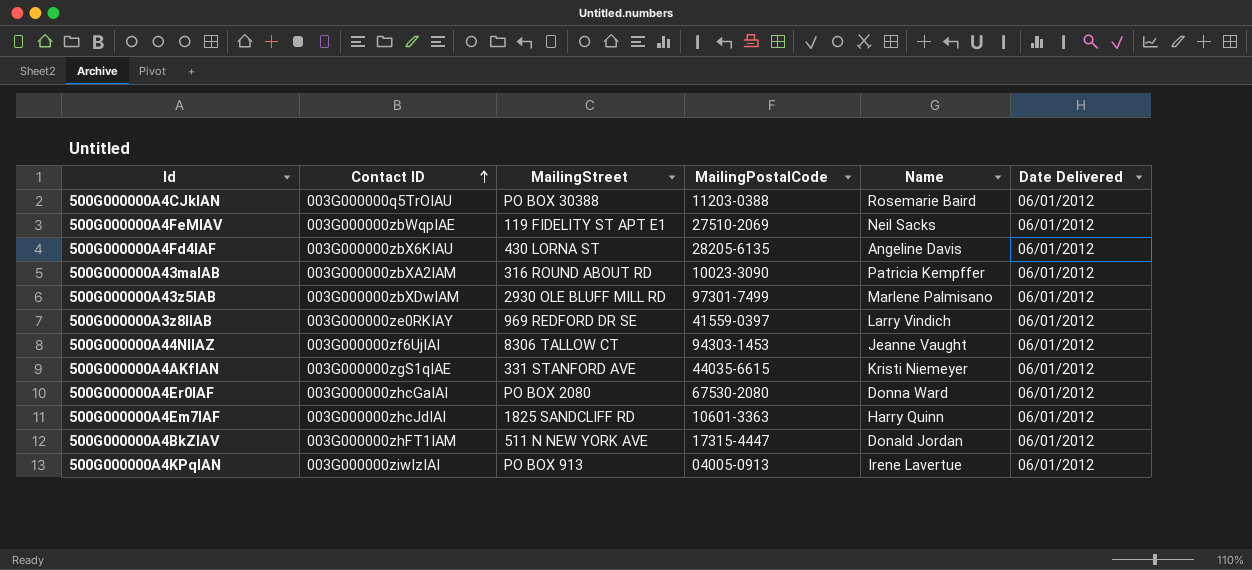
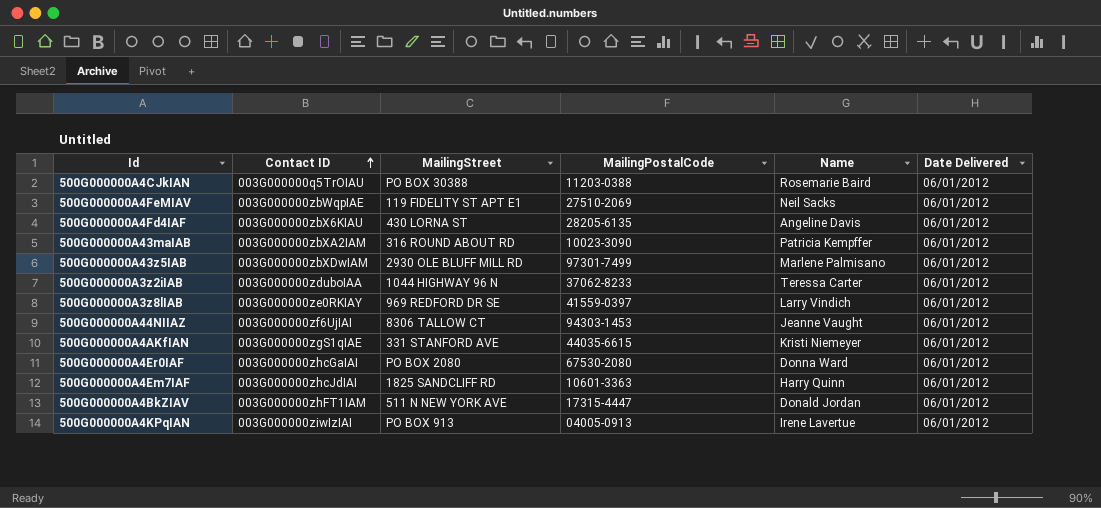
row 500G000000A3z2iIAB: none -> 003G000000zduboIAA | 1044 HIGHWAY 96 N | 37062-8233 | Teressa Carter | 06/01/2012

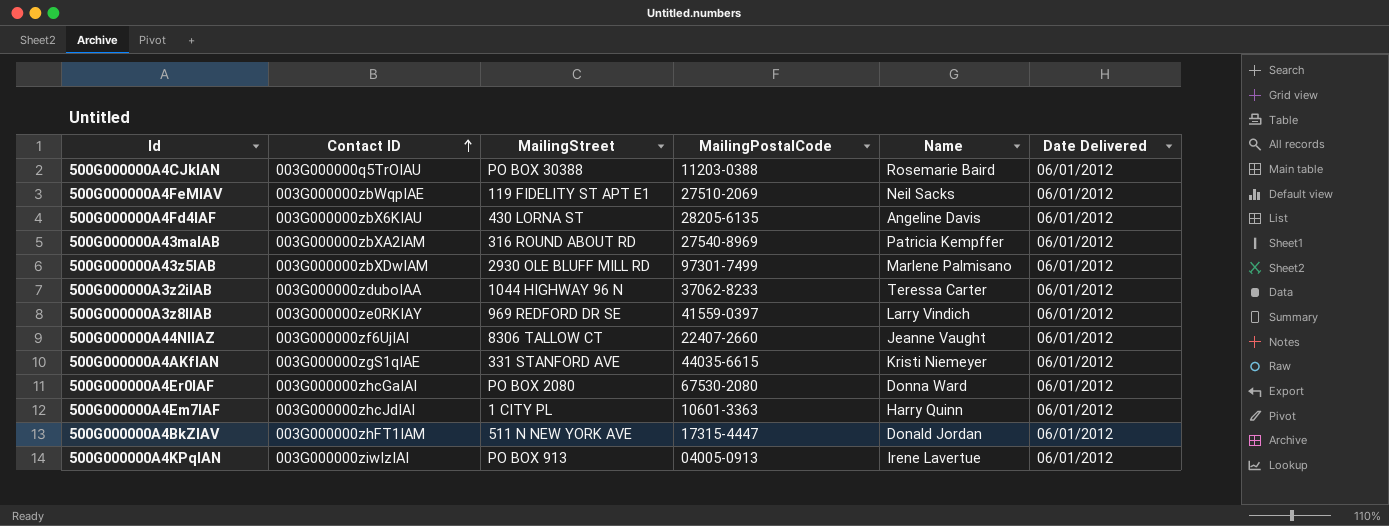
500G000000A43maIAB | MailingPostalCode: 10023-3090 -> 27540-8969
500G000000A44NIIAZ | MailingPostalCode: 94303-1453 -> 22407-2660
500G000000A4Em7IAF | MailingStreet: 1825 SANDCLIFF RD -> 1 CITY PL

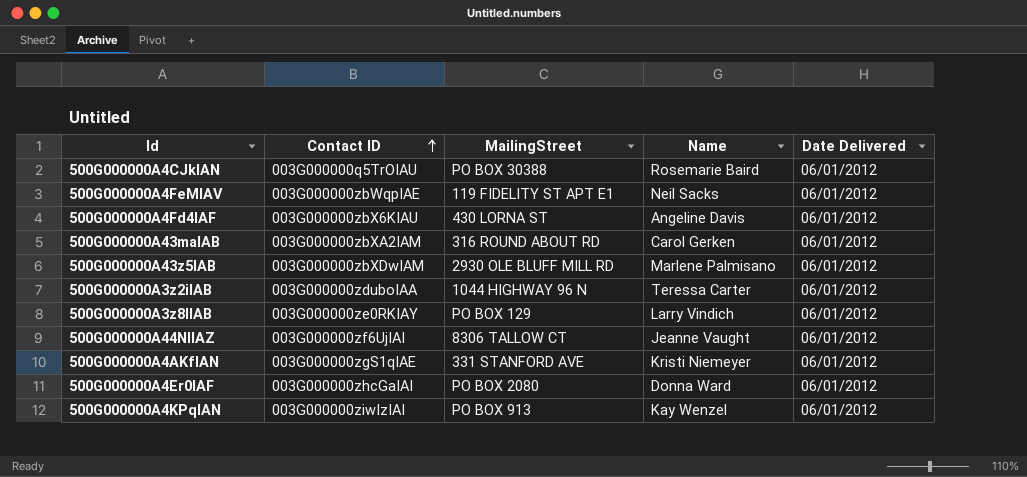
column MailingPostalCode | position: 4 -> none
row 500G000000A4Em7IAF: 003G000000zhcJdIAI | 1 CITY PL | 10601-3363 | Harry Quinn | 06/01/2012 -> none
row 500G000000A4BkZIAV: 003G000000zhFT1IAM | 511 N NEW YORK AVE | 17315-4447 | Donald Jordan | 06/01/2012 -> none
500G000000A43maIAB | Name: Patricia Kempffer -> Carol Gerken
500G000000A3z8lIAB | MailingStreet: 969 REDFORD DR SE -> PO BOX 129
500G000000A4KPqIAN | Name: Irene Lavertue -> Kay Wenzel

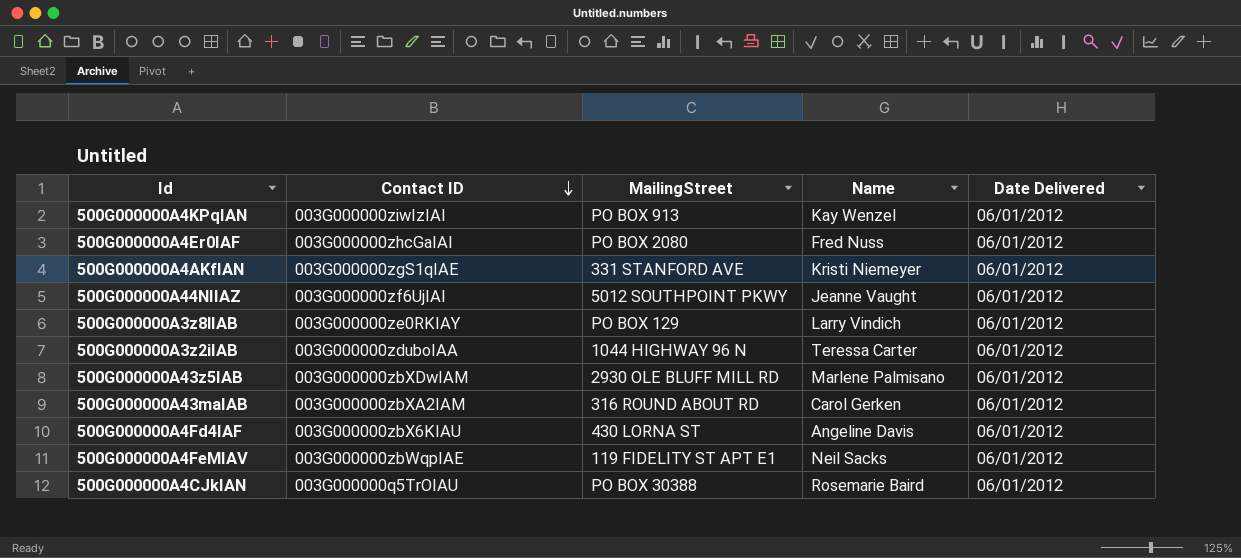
row order: Contact ID ascending -> Contact ID descending
500G000000A4Er0IAF | Name: Donna Ward -> Fred Nuss
500G000000A44NIIAZ | MailingStreet: 8306 TALLOW CT -> 5012 SOUTHPOINT PKWY

